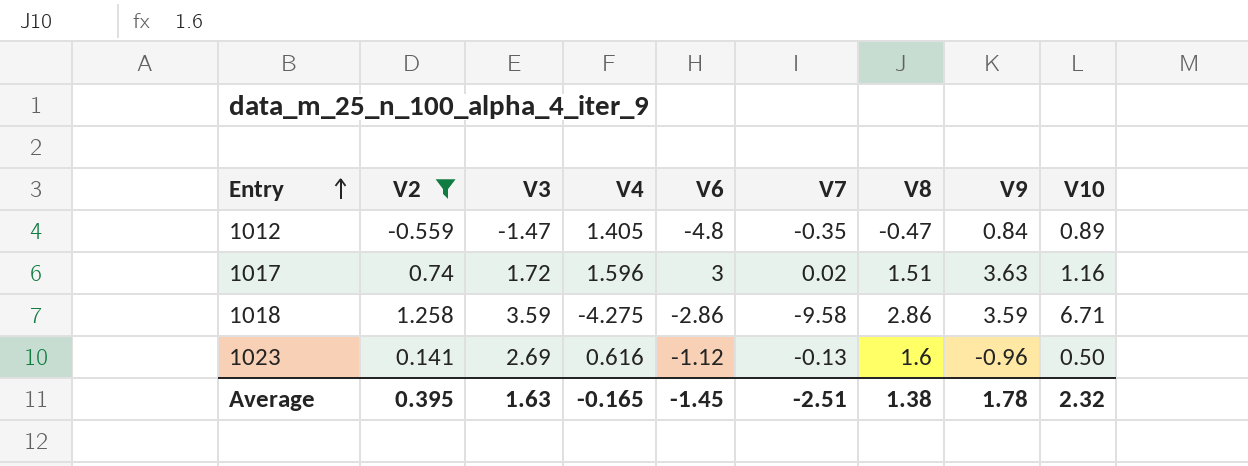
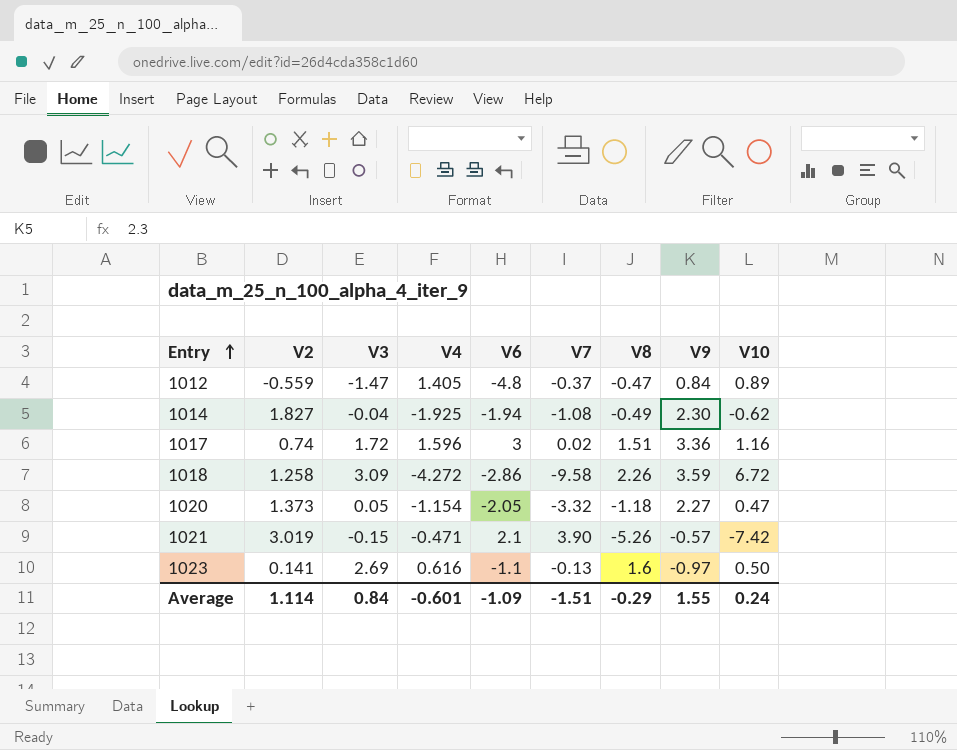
filter: V2 <= 1.258 -> none
1012 | V7: -0.35 -> -0.37
1017 | V9: 3.63 -> 3.36
1018 | V3: 3.59 -> 3.09
1018 | V4: -4.275 -> -4.272
1018 | V8: 2.86 -> 2.26
1018 | V10: 6.71 -> 6.72
1023 | V6: -1.12 -> -1.1
1023 | V9: -0.96 -> -0.97
Average | V2: 0.395 -> 1.114
Average | V3: 1.63 -> 0.84
Average | V4: -0.165 -> -0.601
Average | V6: -1.45 -> -1.09
Average | V7: -2.51 -> -1.51
Average | V8: 1.38 -> -0.29
Average | V9: 1.78 -> 1.55
Average | V10: 2.32 -> 0.24

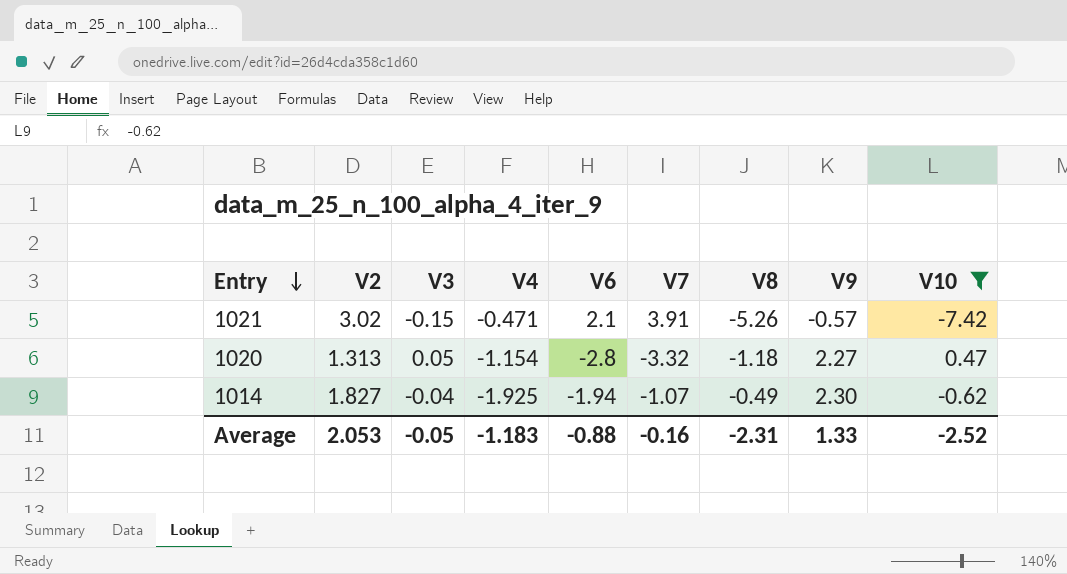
filter: none -> V10 <= 0.47
row order: Entry ascending -> Entry descending
1021 | V2: 3.019 -> 3.02
1021 | V7: 3.90 -> 3.91
1020 | V2: 1.373 -> 1.313
1020 | V6: -2.05 -> -2.8
1014 | V7: -1.08 -> -1.07
Average | V2: 1.114 -> 2.053
Average | V3: 0.84 -> -0.05
Average | V4: -0.601 -> -1.183
Average | V6: -1.09 -> -0.88
Average | V7: -1.51 -> -0.16
Average | V8: -0.29 -> -2.31
Average | V9: 1.55 -> 1.33
Average | V10: 0.24 -> -2.52

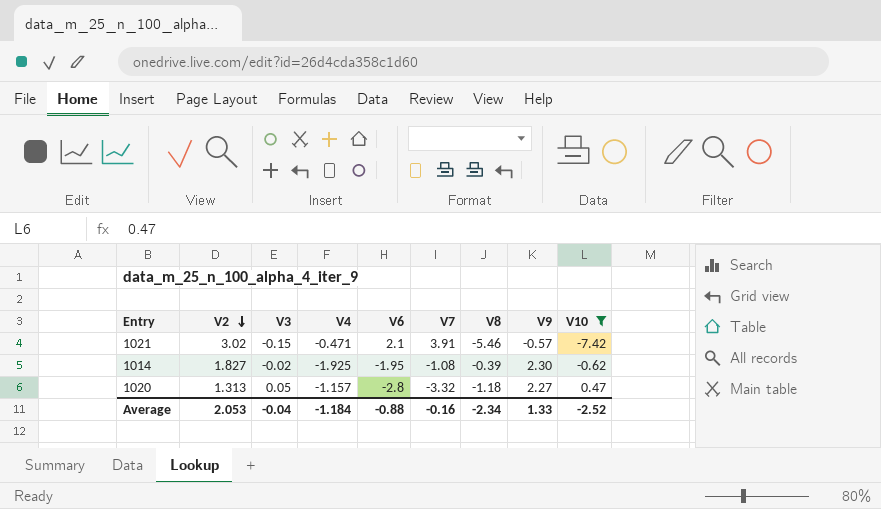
row order: Entry descending -> V2 descending
1021 | V8: -5.26 -> -5.46
1014 | V3: -0.04 -> -0.02
1014 | V6: -1.94 -> -1.95
1014 | V7: -1.07 -> -1.08
1014 | V8: -0.49 -> -0.39
1020 | V4: -1.154 -> -1.157
Average | V3: -0.05 -> -0.04
Average | V4: -1.183 -> -1.184
Average | V8: -2.31 -> -2.34

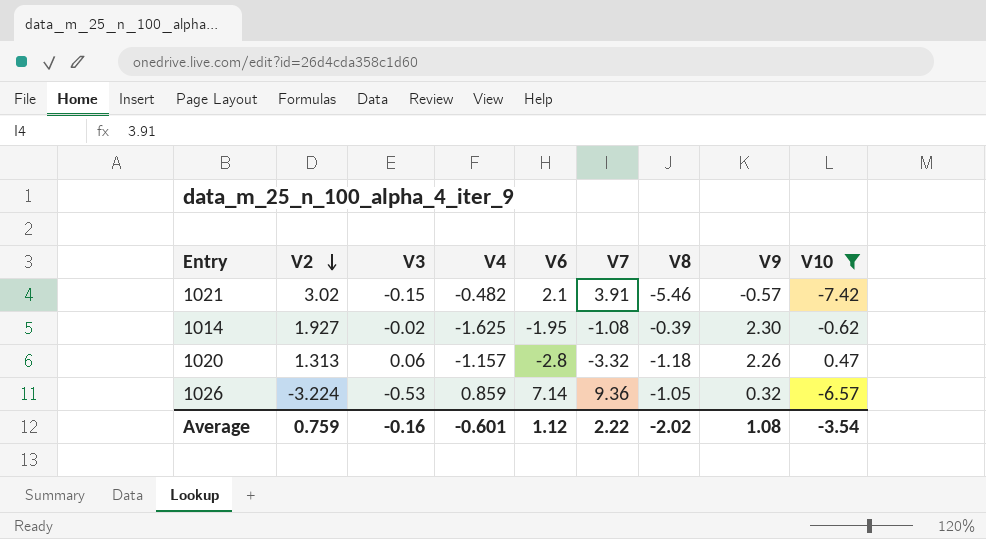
1021 | V4: -0.471 -> -0.482
1014 | V2: 1.827 -> 1.927
1014 | V4: -1.925 -> -1.625
1020 | V3: 0.05 -> 0.06
1020 | V9: 2.27 -> 2.26
row 1026: none -> -3.224 | -0.53 | 0.859 | 7.14 | 9.36 | -1.05 | 0.32 | -6.57
Average | V2: 2.053 -> 0.759
Average | V3: -0.04 -> -0.16
Average | V4: -1.184 -> -0.601
Average | V6: -0.88 -> 1.12
Average | V7: -0.16 -> 2.22
Average | V8: -2.34 -> -2.02
Average | V9: 1.33 -> 1.08
Average | V10: -2.52 -> -3.54

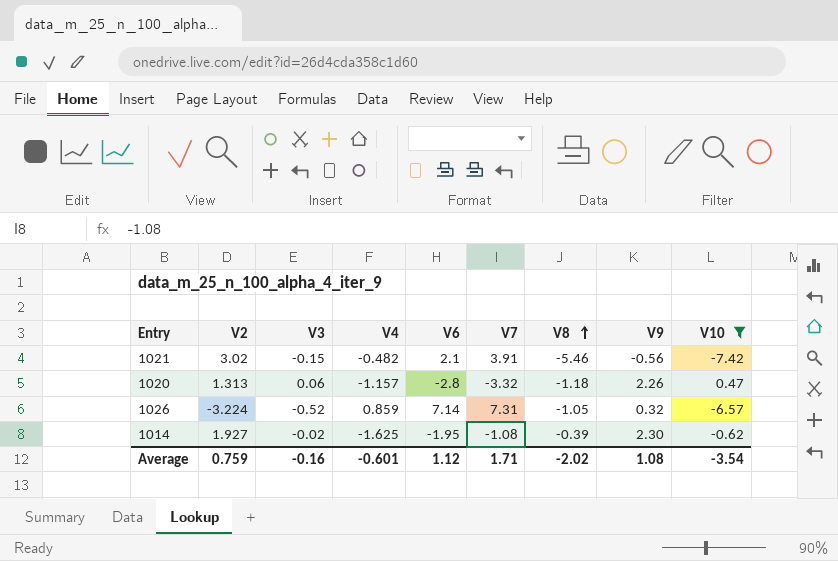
row order: V2 descending -> V8 ascending
1021 | V9: -0.57 -> -0.56
1026 | V3: -0.53 -> -0.52
1026 | V7: 9.36 -> 7.31
Average | V7: 2.22 -> 1.71

